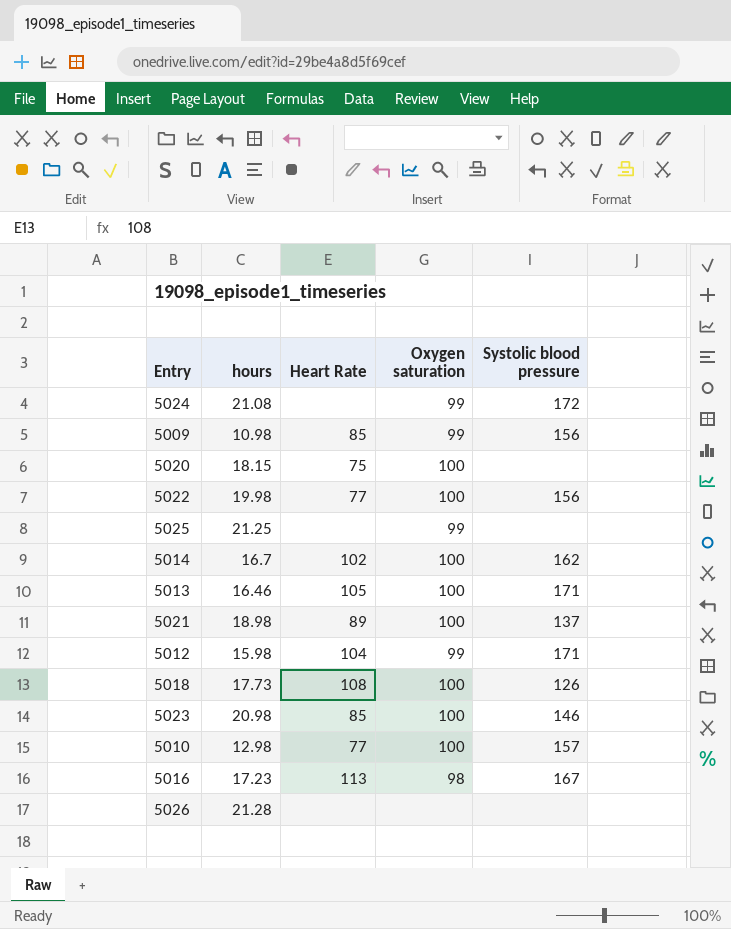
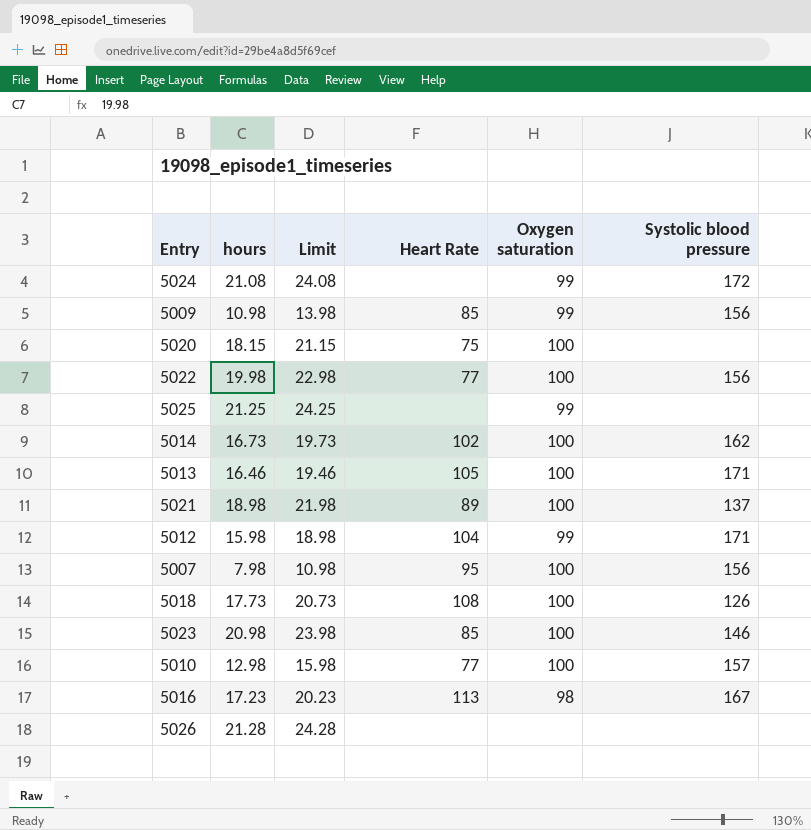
column Limit | formula: none -> [hours] + 3
5014 | hours: 16.7 -> 16.73
row 5007: none -> 7.98 | 10.98 | 95 | 100 | 156

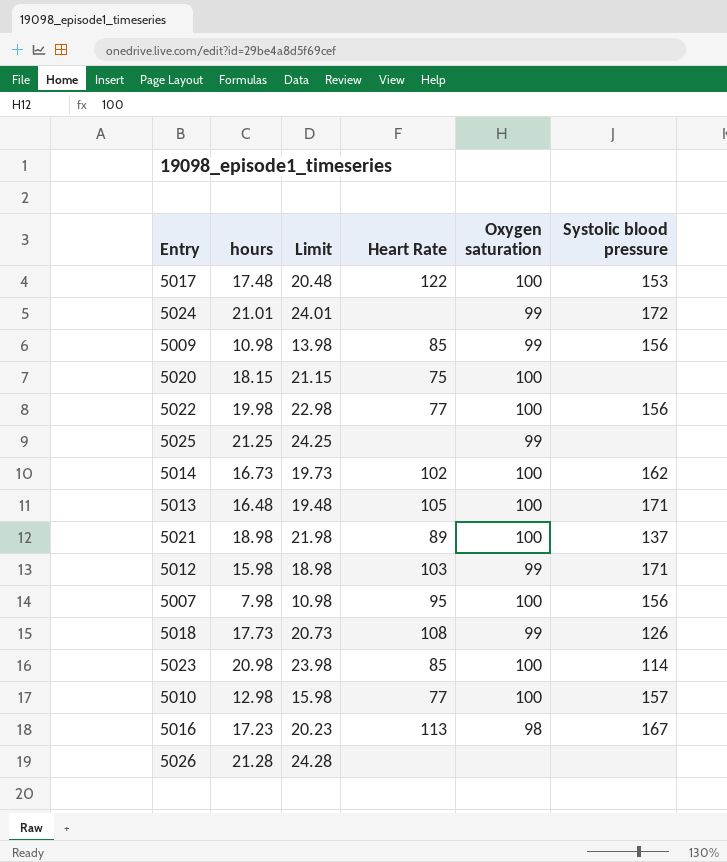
row 5017: none -> 17.48 | 20.48 | 122 | 100 | 153
5024 | hours: 21.08 -> 21.01
5024 | Limit: 24.08 -> 24.01
5013 | hours: 16.46 -> 16.48
5013 | Limit: 19.46 -> 19.48
5012 | Heart Rate: 104 -> 103
5018 | Oxygen saturation: 100 -> 99
5023 | Systolic blood pressure: 146 -> 114

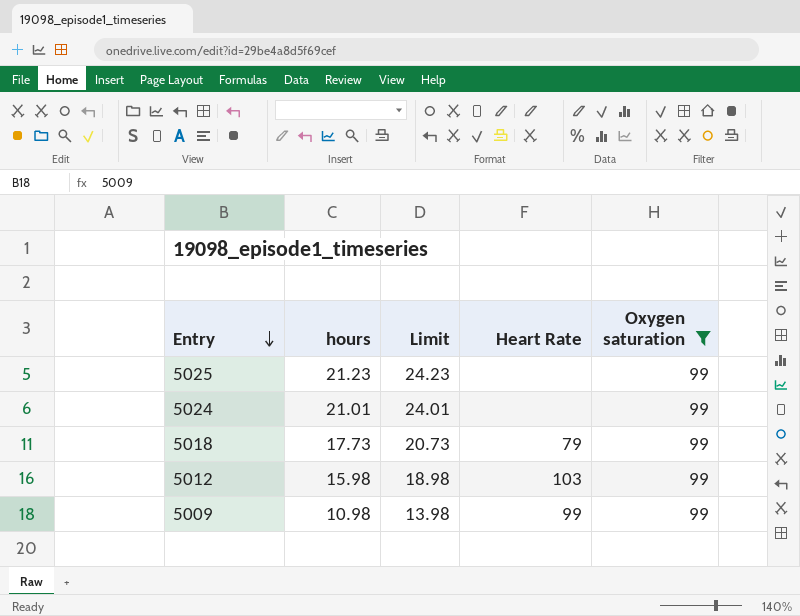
filter: none -> Oxygen saturation = 99
row order: none -> Entry descending
column Systolic blood pressure | position: 6 -> none
5025 | hours: 21.25 -> 21.23
5025 | Limit: 24.25 -> 24.23
5018 | Heart Rate: 108 -> 79
5009 | Heart Rate: 85 -> 99

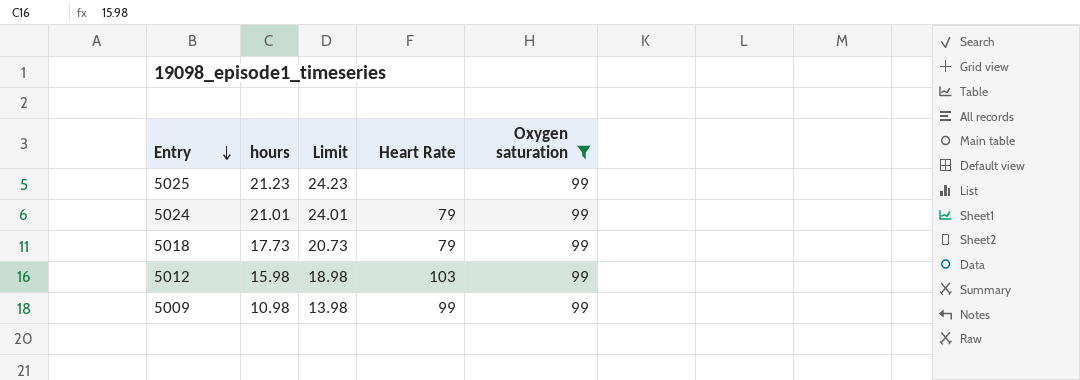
5024 | Heart Rate: none -> 79

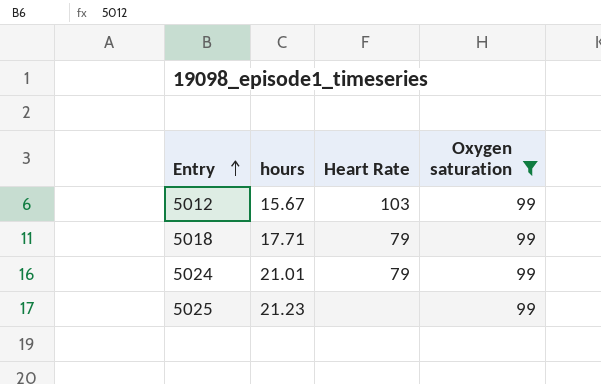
row order: Entry descending -> Entry ascending
column Limit | formula: [hours] + 3 -> none
row 5009: 10.98 | 13.98 | 99 | 99 -> none
5012 | hours: 15.98 -> 15.67
5018 | hours: 17.73 -> 17.71

